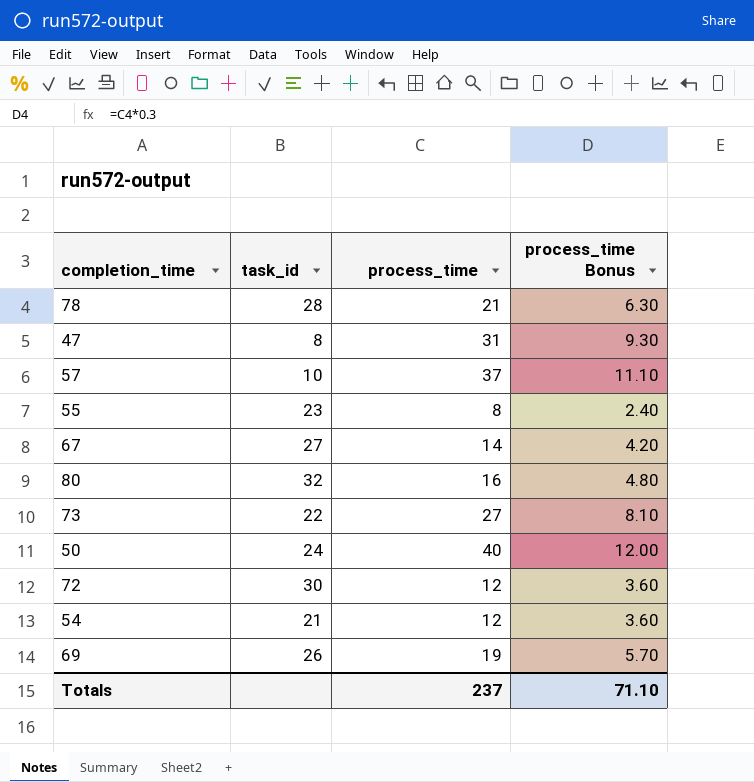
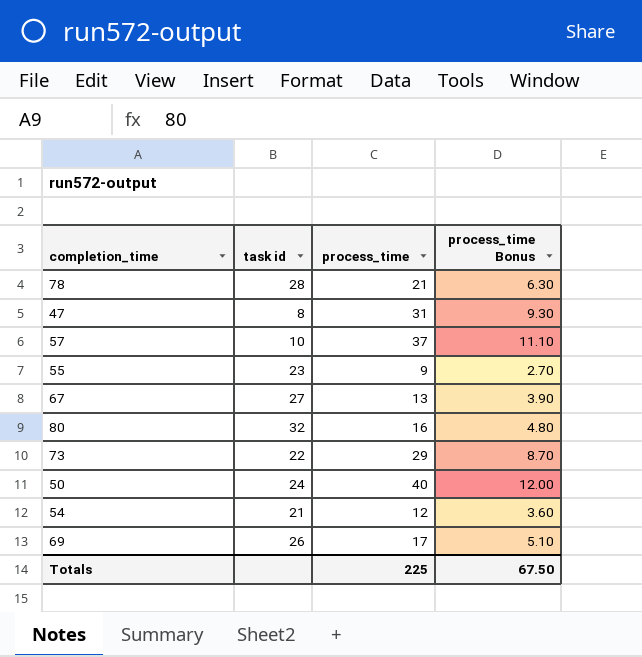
column name: task_id -> task id
row 72: 30 | 12 | 3.60 -> none
55 | process_time: 8 -> 9
55 | process_time Bonus: 2.40 -> 2.70
67 | process_time: 14 -> 13
67 | process_time Bonus: 4.20 -> 3.90
73 | process_time: 27 -> 29
73 | process_time Bonus: 8.10 -> 8.70
69 | process_time: 19 -> 17
69 | process_time Bonus: 5.70 -> 5.10
Totals | process_time: 237 -> 225
Totals | process_time Bonus: 71.10 -> 67.50

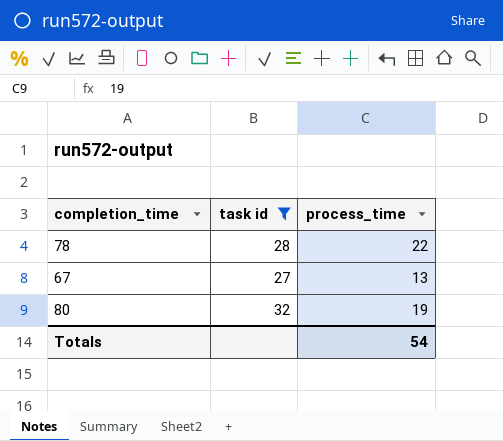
filter: none -> task id >= 27
column process_time Bonus | formula: [process_time] * 0.3 -> none
78 | process_time: 21 -> 22
80 | process_time: 16 -> 19
Totals | process_time: 225 -> 54

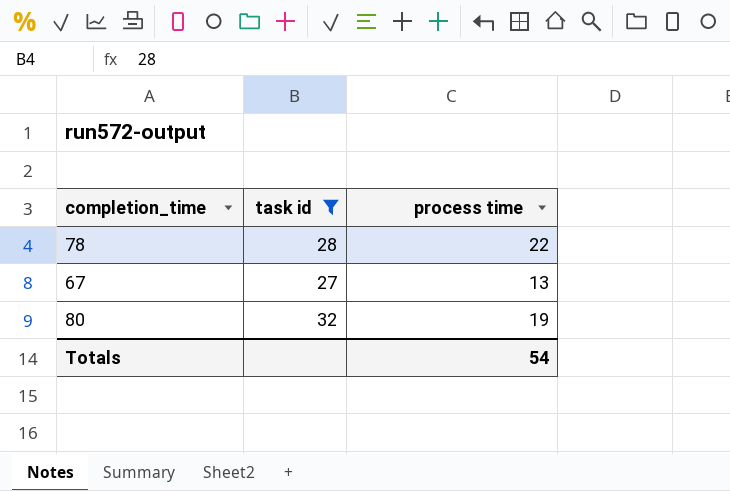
column name: process_time -> process time

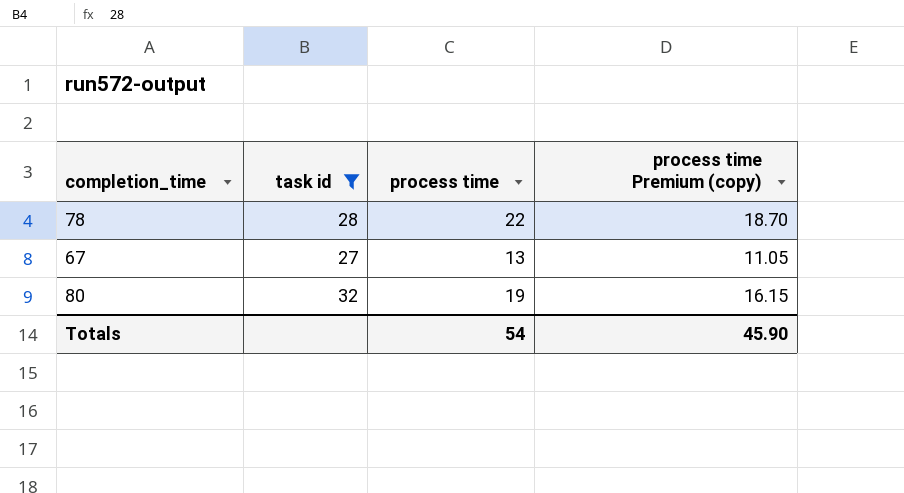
column process time Premium (copy) | formula: none -> [process time] * 0.85

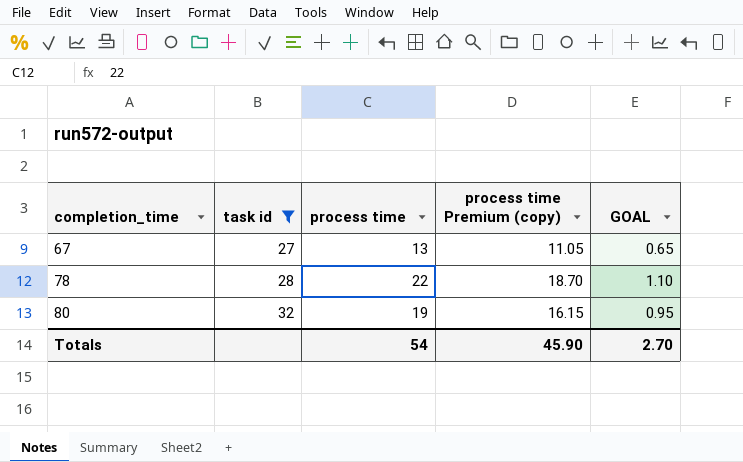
row order: none -> completion_time ascending
column GOAL | formula: none -> [process time] * 0.05

